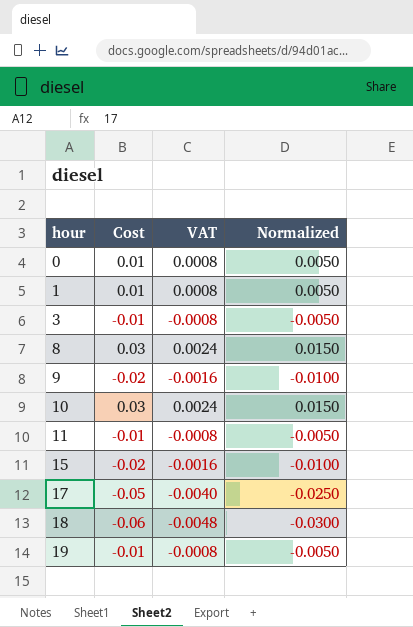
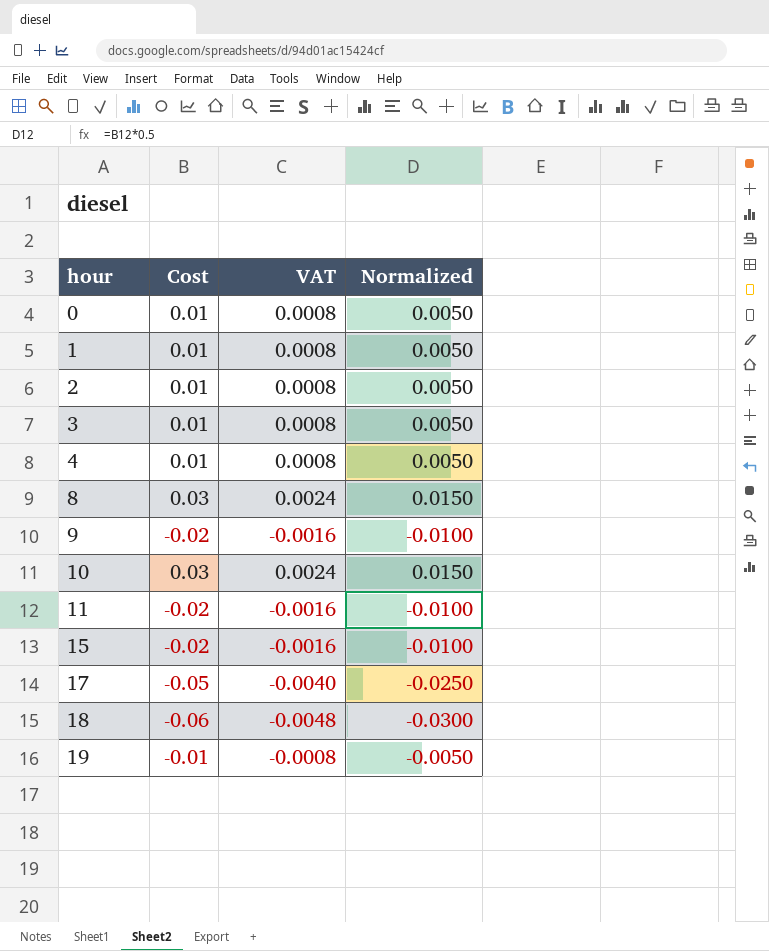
row 2: none -> 0.01 | 0.0008 | 0.0050
3 | Cost: -0.01 -> 0.01
3 | VAT: -0.0008 -> 0.0008
3 | Normalized: -0.0050 -> 0.0050
row 4: none -> 0.01 | 0.0008 | 0.0050
11 | Cost: -0.01 -> -0.02
11 | VAT: -0.0008 -> -0.0016
11 | Normalized: -0.0050 -> -0.0100

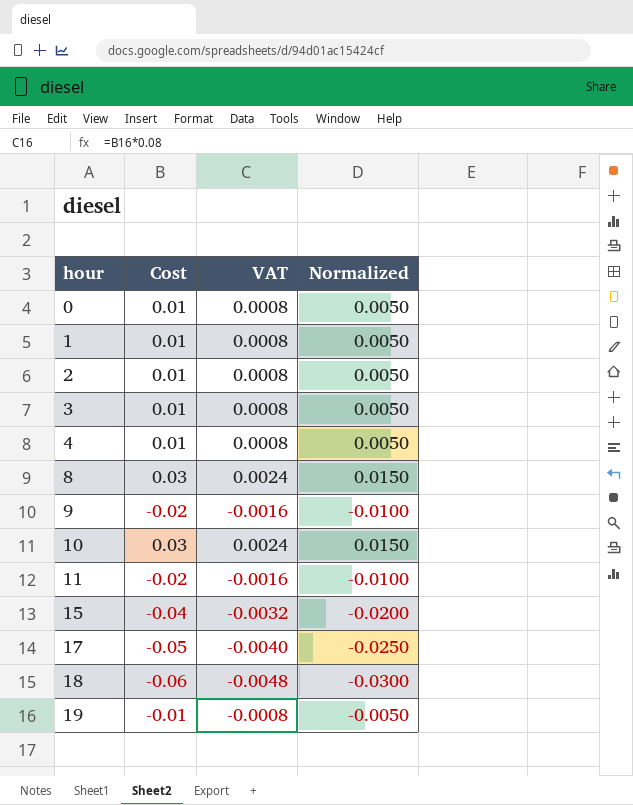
15 | Cost: -0.02 -> -0.04
15 | VAT: -0.0016 -> -0.0032
15 | Normalized: -0.0100 -> -0.0200

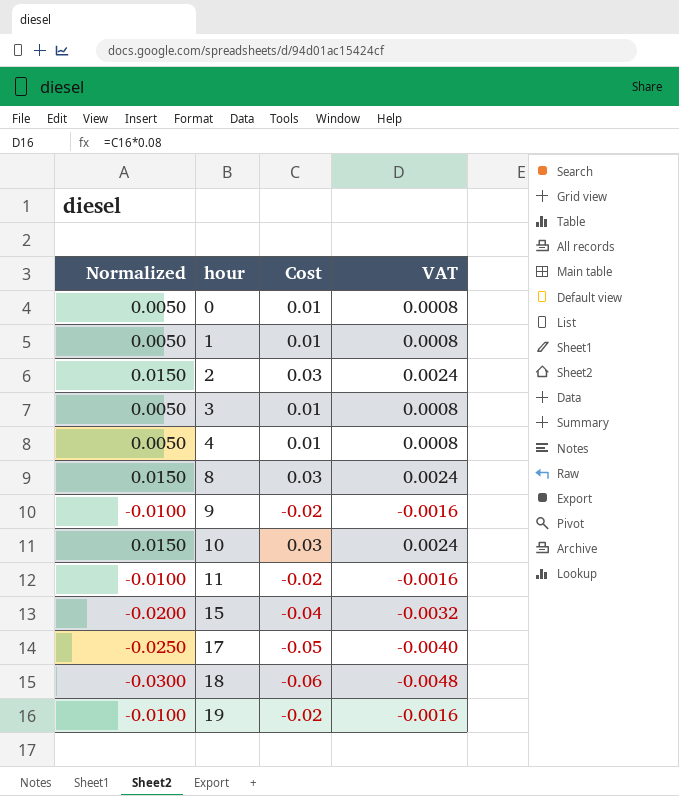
column Normalized | position: 4 -> 1
2 | Normalized: 0.0050 -> 0.0150
2 | Cost: 0.01 -> 0.03
2 | VAT: 0.0008 -> 0.0024
19 | Normalized: -0.0050 -> -0.0100
19 | Cost: -0.01 -> -0.02
19 | VAT: -0.0008 -> -0.0016

